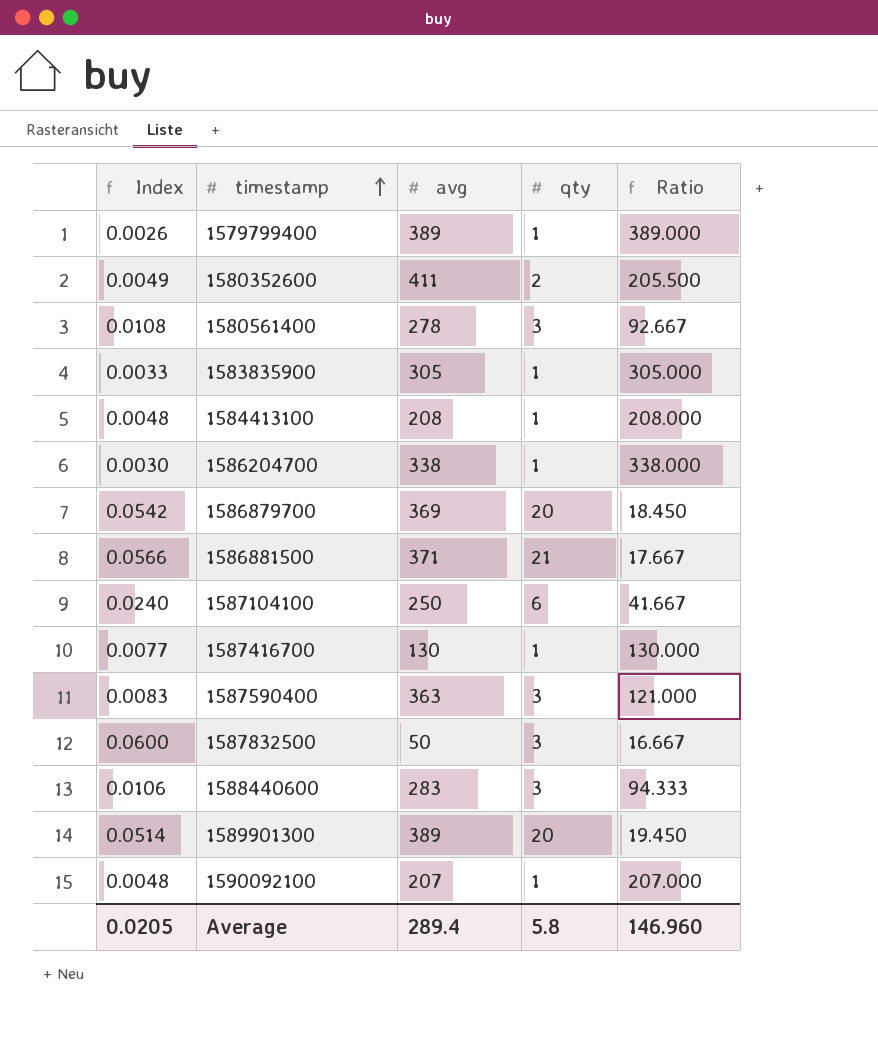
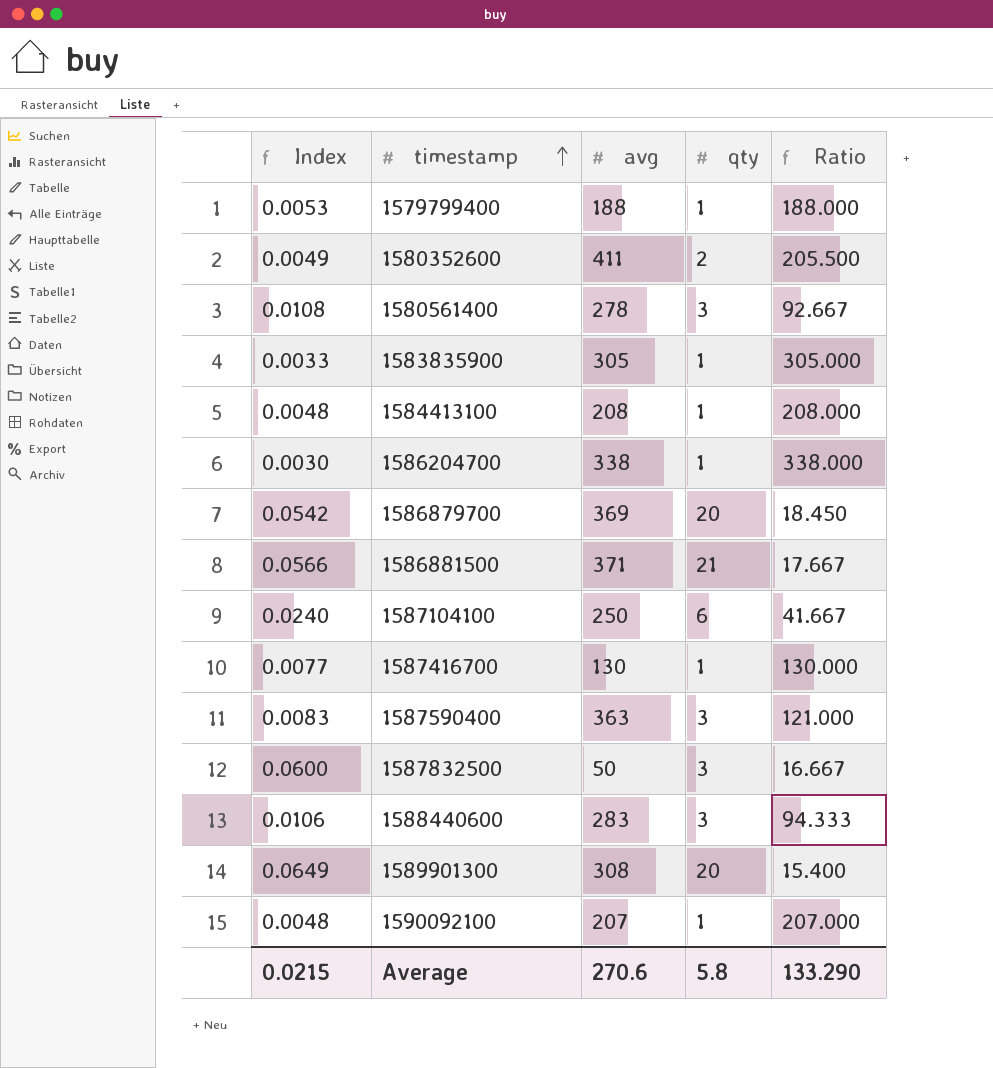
1579799400 | Index: 0.0026 -> 0.0053
1579799400 | avg: 389 -> 188
1579799400 | Ratio: 389.000 -> 188.000
1589901300 | Index: 0.0514 -> 0.0649
1589901300 | avg: 389 -> 308
1589901300 | Ratio: 19.450 -> 15.400
Average | Index: 0.0205 -> 0.0215
Average | avg: 289.4 -> 270.6
Average | Ratio: 146.960 -> 133.290

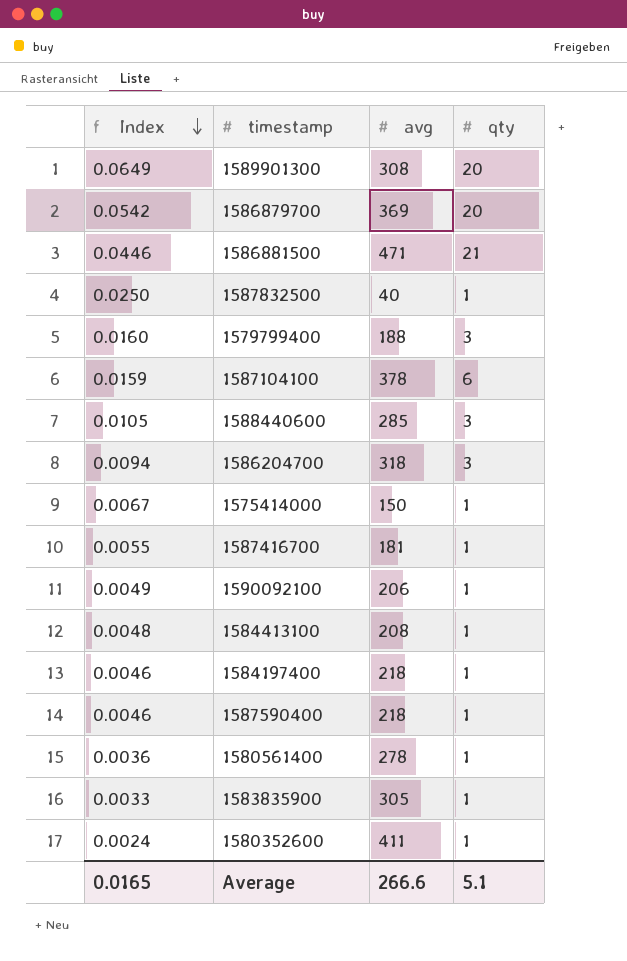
row order: timestamp ascending -> Index descending
column Ratio | formula: [avg] / [qty] -> none
1586881500 | Index: 0.0566 -> 0.0446
1586881500 | avg: 371 -> 471
1587832500 | Index: 0.0600 -> 0.0250
1587832500 | avg: 50 -> 40
1587832500 | qty: 3 -> 1
1579799400 | Index: 0.0053 -> 0.0160
1579799400 | qty: 1 -> 3
1587104100 | Index: 0.0240 -> 0.0159
1587104100 | avg: 250 -> 378
1588440600 | Index: 0.0106 -> 0.0105
1588440600 | avg: 283 -> 285
1586204700 | Index: 0.0030 -> 0.0094
1586204700 | avg: 338 -> 318
1586204700 | qty: 1 -> 3
row 1575414000: none -> 0.0067 | 150 | 1
1587416700 | Index: 0.0077 -> 0.0055
1587416700 | avg: 130 -> 181
1590092100 | Index: 0.0048 -> 0.0049
1590092100 | avg: 207 -> 206
row 1584197400: none -> 0.0046 | 218 | 1
1587590400 | Index: 0.0083 -> 0.0046
1587590400 | avg: 363 -> 218
1587590400 | qty: 3 -> 1
1580561400 | Index: 0.0108 -> 0.0036
1580561400 | qty: 3 -> 1
1580352600 | Index: 0.0049 -> 0.0024
1580352600 | qty: 2 -> 1
Average | Index: 0.0215 -> 0.0165
Average | avg: 270.6 -> 266.6
Average | qty: 5.8 -> 5.1

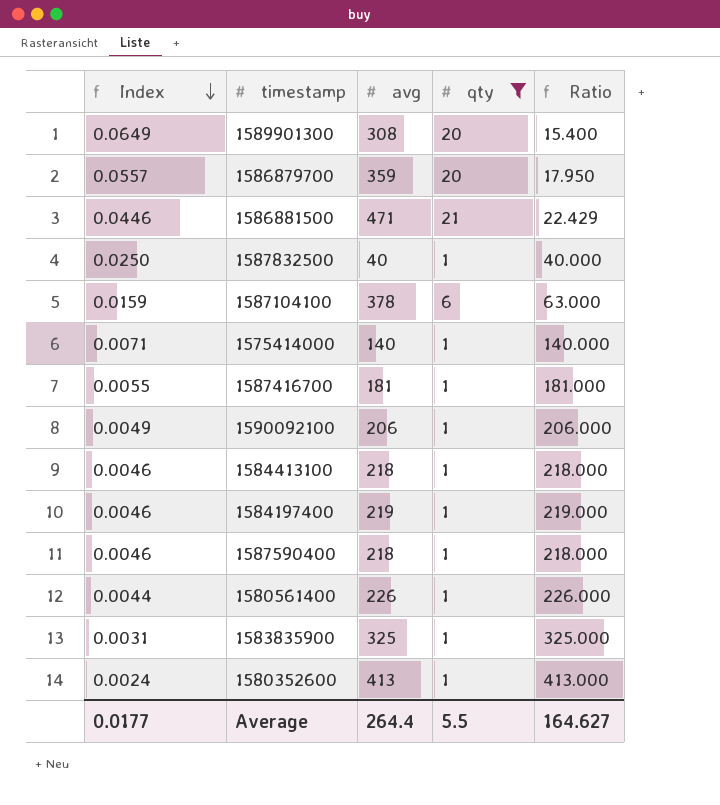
filter: none -> qty != 3
column Ratio | formula: none -> [avg] / [qty]
1586879700 | Index: 0.0542 -> 0.0557
1586879700 | avg: 369 -> 359
1575414000 | Index: 0.0067 -> 0.0071
1575414000 | avg: 150 -> 140
1584413100 | Index: 0.0048 -> 0.0046
1584413100 | avg: 208 -> 218
1584197400 | avg: 218 -> 219
1580561400 | Index: 0.0036 -> 0.0044
1580561400 | avg: 278 -> 226
1583835900 | Index: 0.0033 -> 0.0031
1583835900 | avg: 305 -> 325
1580352600 | avg: 411 -> 413
Average | Index: 0.0165 -> 0.0177
Average | avg: 266.6 -> 264.4
Average | qty: 5.1 -> 5.5

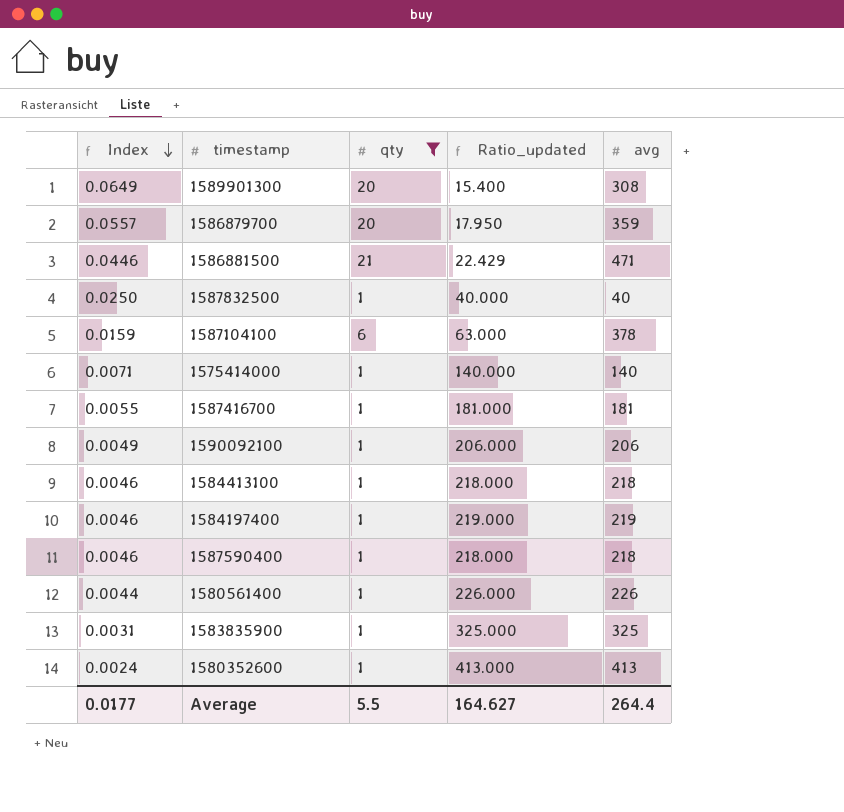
column name: Ratio -> Ratio_updated
column avg | position: 3 -> 5

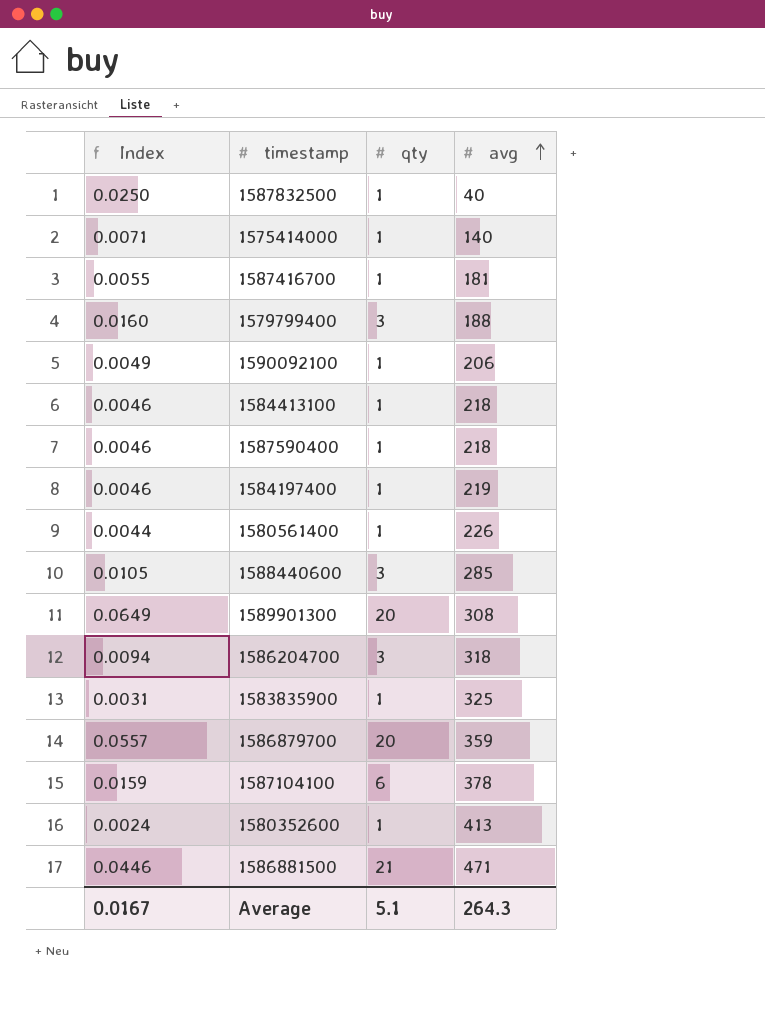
filter: qty != 3 -> none
row order: Index descending -> avg ascending
column Ratio_updated | formula: [avg] / [qty] -> none
Average | Index: 0.0177 -> 0.0167
Average | qty: 5.5 -> 5.1
Average | avg: 264.4 -> 264.3

